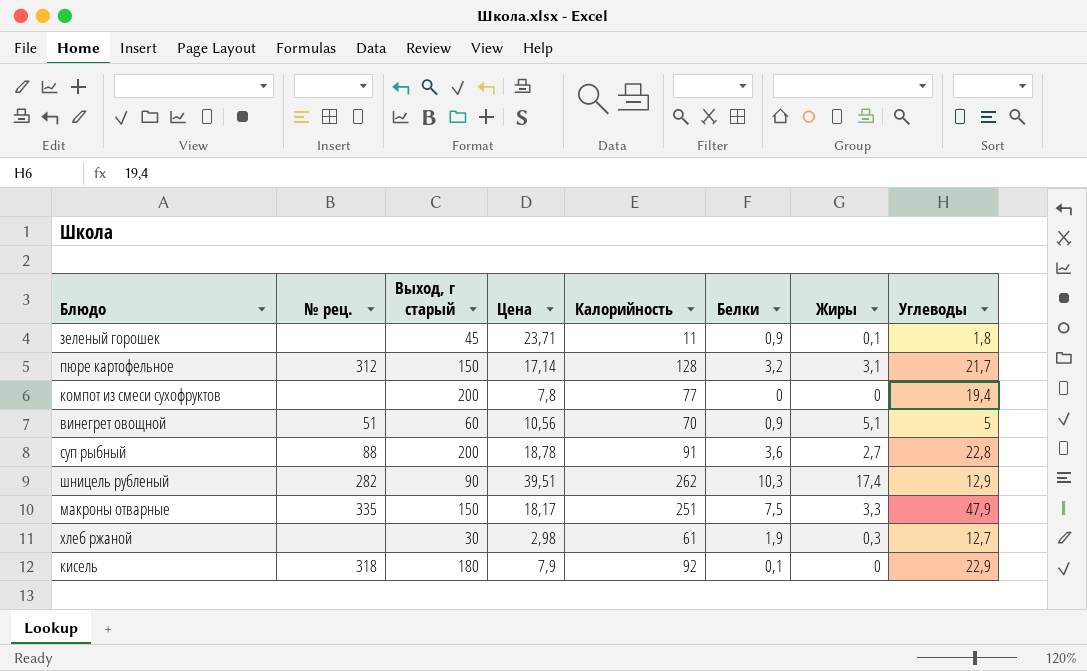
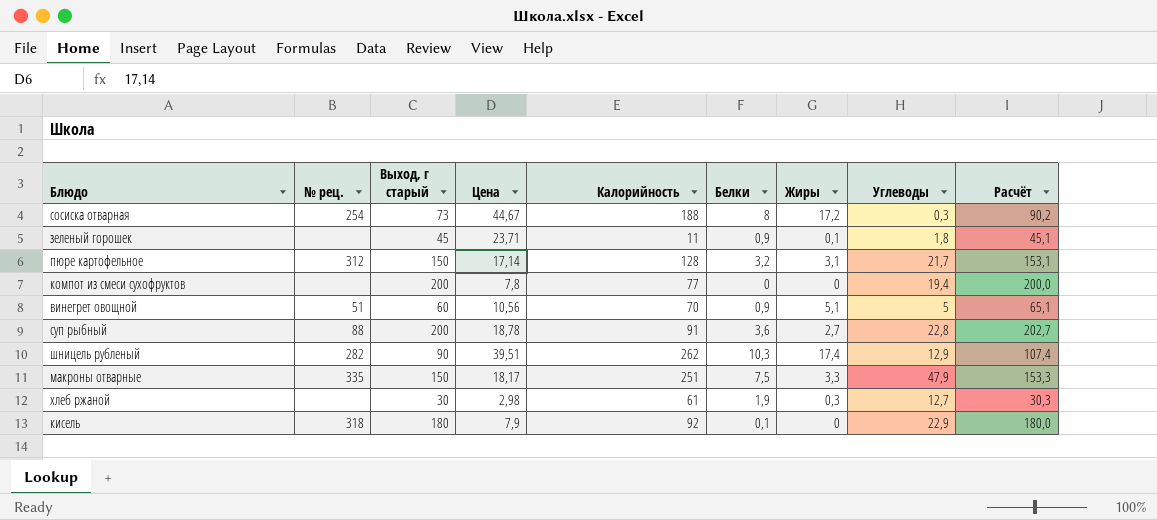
column Расчёт | formula: none -> [Выход, г старый] + [Жиры]
row сосиска отварная: none -> 254 | 73 | 44,67 | 188 | 8 | 17,2 | 0,3 | 90,2

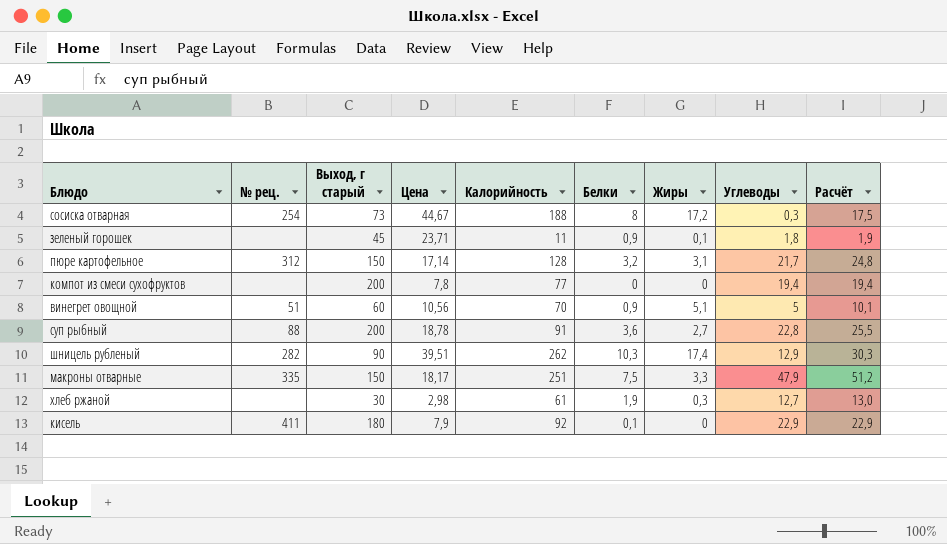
column Расчёт | formula: [Выход, г старый] + [Жиры] -> [Жиры] + [Углеводы]
кисель | № рец.: 318 -> 411

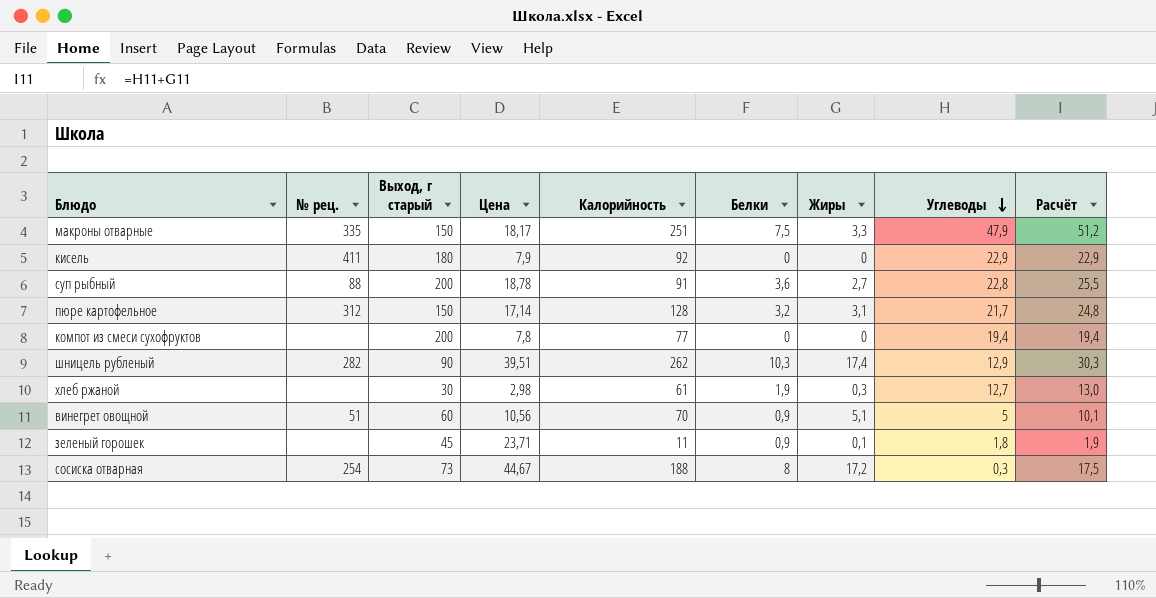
row order: none -> Углеводы descending
кисель | Белки: 0,1 -> 0

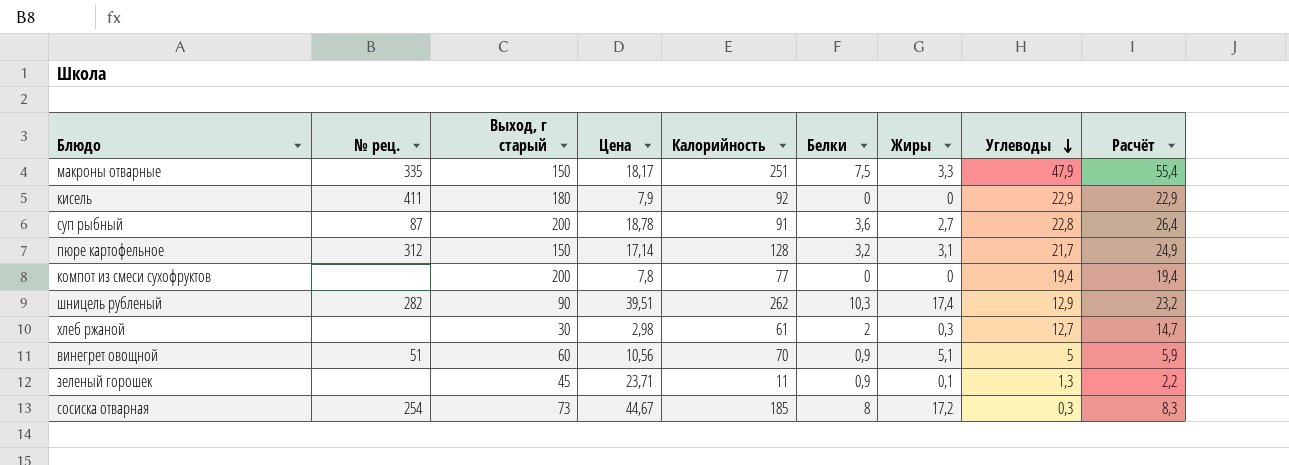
column Расчёт | formula: [Жиры] + [Углеводы] -> [Белки] + [Углеводы]
суп рыбный | № рец.: 88 -> 87
хлеб ржаной | Белки: 1,9 -> 2
зеленый горошек | Углеводы: 1,8 -> 1,3
сосиска отварная | Калорийность: 188 -> 185

